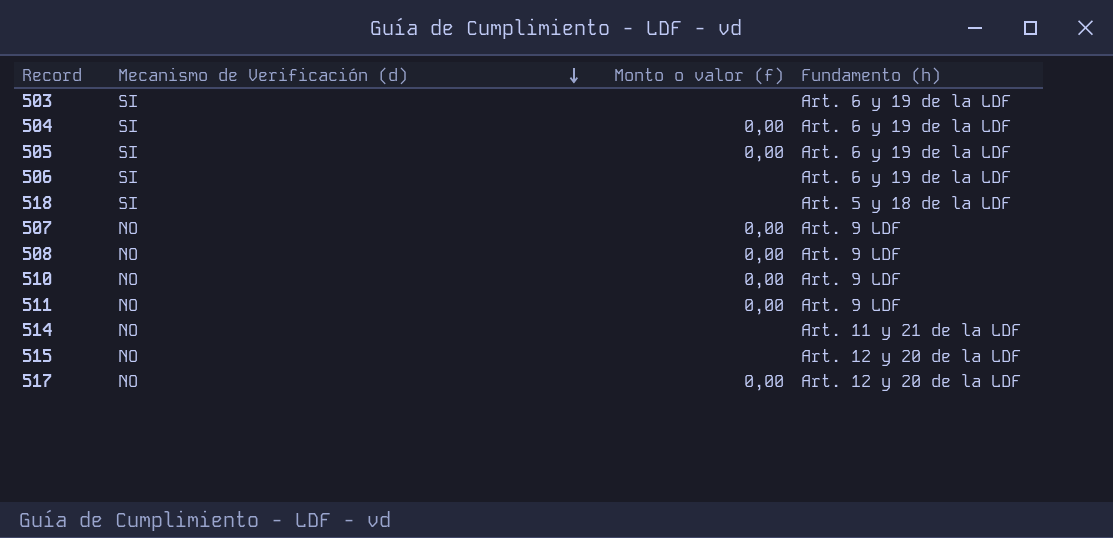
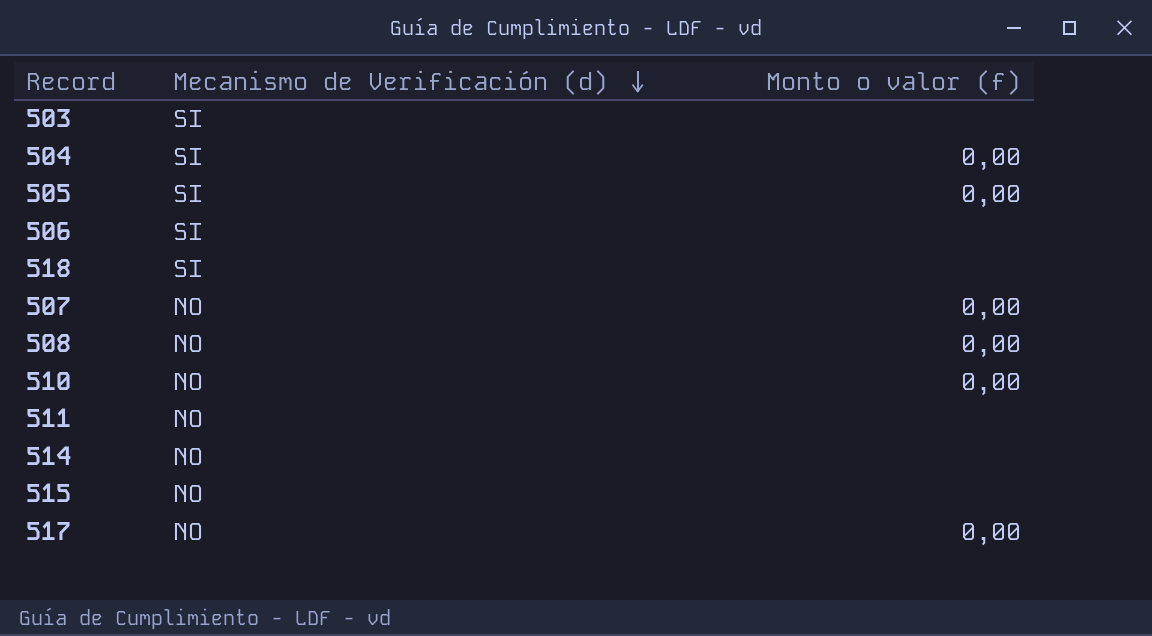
column Fundamento (h) | position: 4 -> none
511 | Monto o valor (f): 0,00 -> none

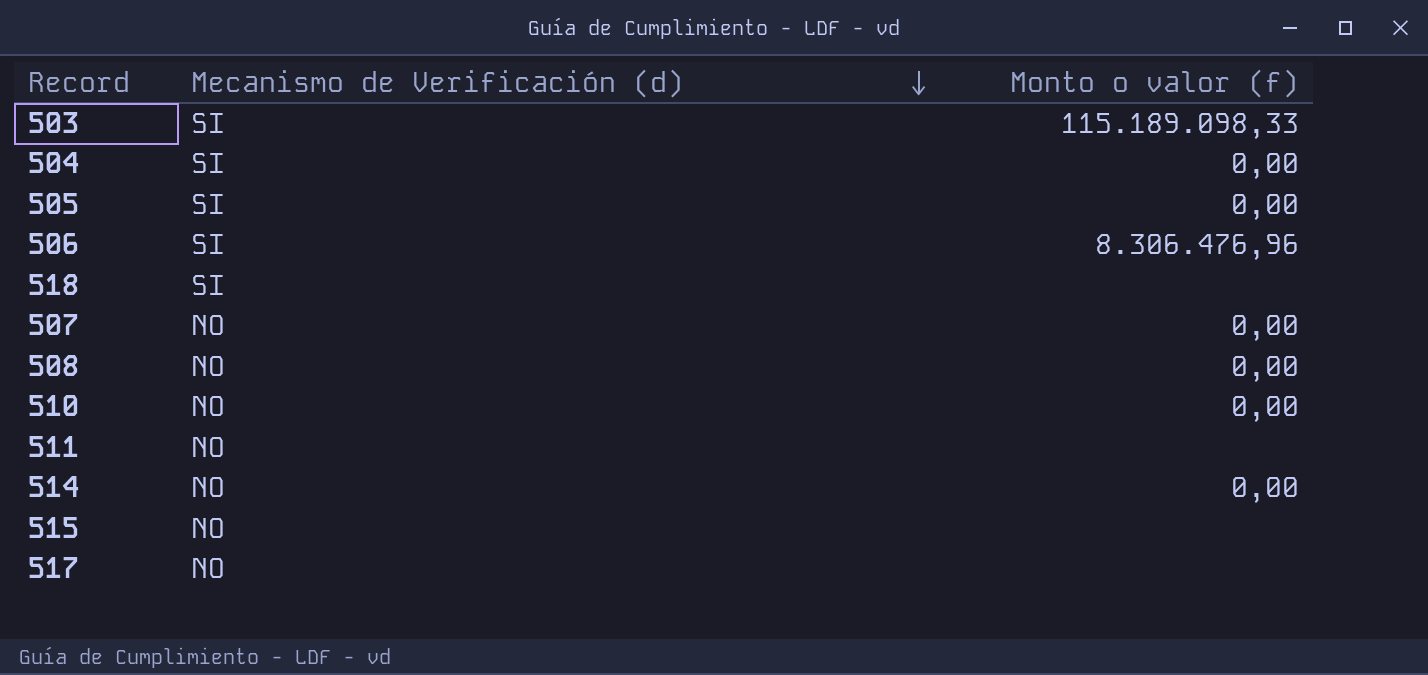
503 | Monto o valor (f): none -> 115.189.098,33
506 | Monto o valor (f): none -> 8.306.476,96
514 | Monto o valor (f): none -> 0,00
517 | Monto o valor (f): 0,00 -> none

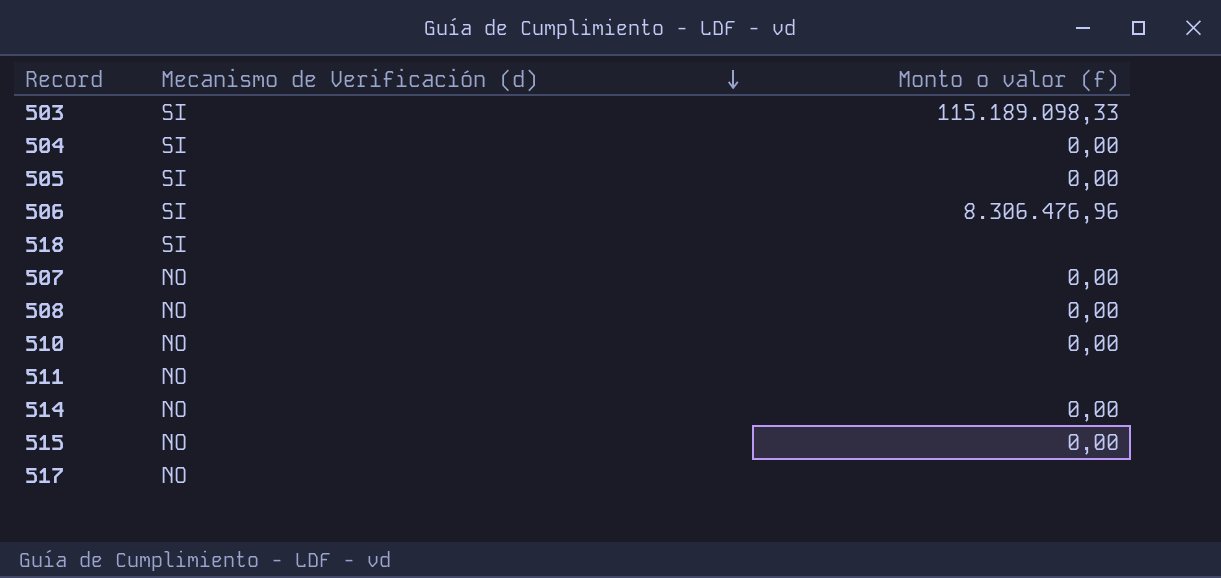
515 | Monto o valor (f): none -> 0,00

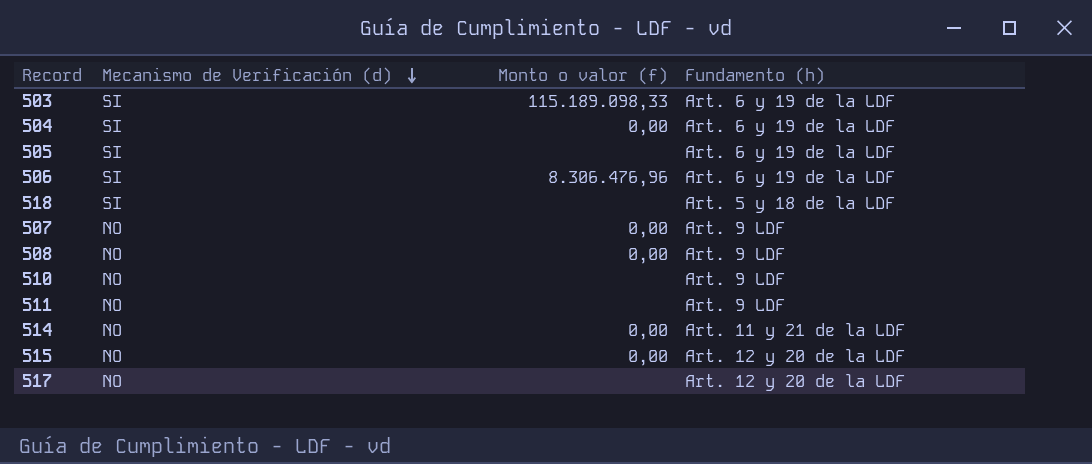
column Fundamento (h) | position: none -> 4
505 | Monto o valor (f): 0,00 -> none
510 | Monto o valor (f): 0,00 -> none

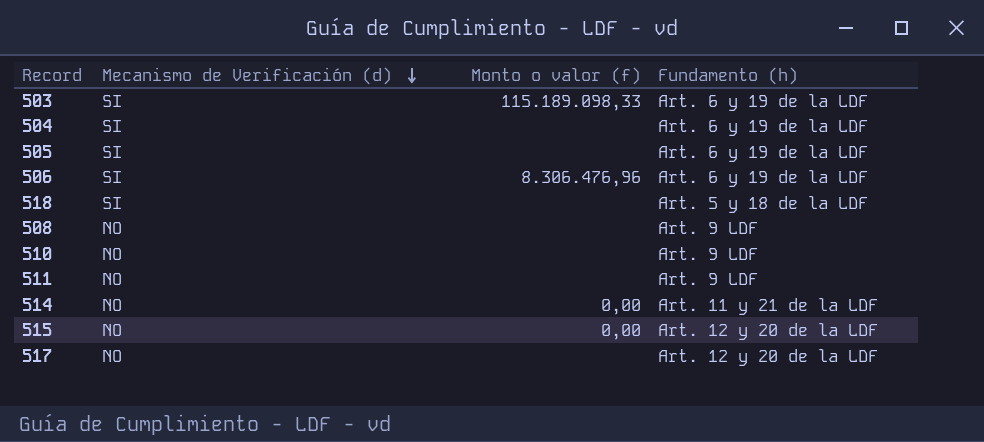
row 507: NO | 0,00 | Art. 9 LDF -> none
504 | Monto o valor (f): 0,00 -> none
508 | Monto o valor (f): 0,00 -> none

